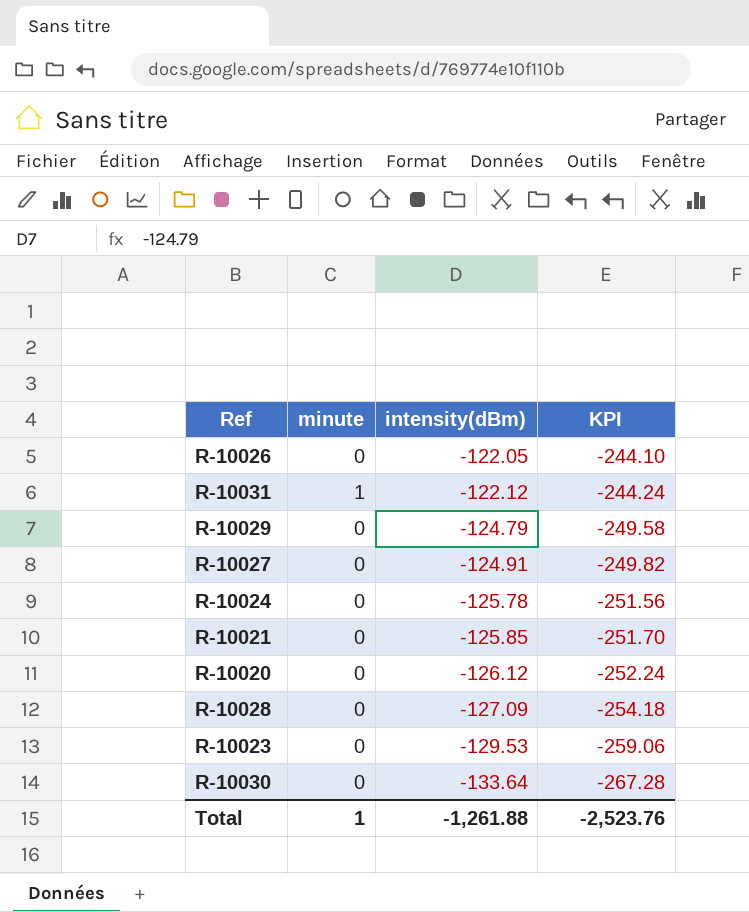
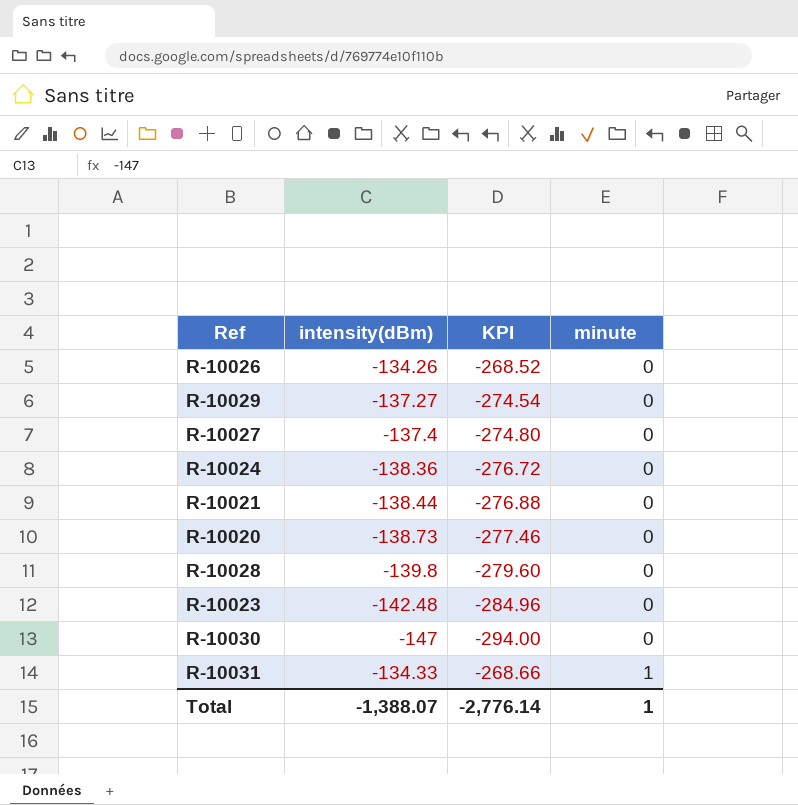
row order: intensity(dBm) descending -> minute ascending
column minute | position: 2 -> 4
R-10026 | intensity(dBm): -122.05 -> -134.26
R-10026 | KPI: -244.10 -> -268.52
R-10029 | intensity(dBm): -124.79 -> -137.27
R-10029 | KPI: -249.58 -> -274.54
R-10027 | intensity(dBm): -124.91 -> -137.4
R-10027 | KPI: -249.82 -> -274.80
R-10024 | intensity(dBm): -125.78 -> -138.36
R-10024 | KPI: -251.56 -> -276.72
R-10021 | intensity(dBm): -125.85 -> -138.44
R-10021 | KPI: -251.70 -> -276.88
R-10020 | intensity(dBm): -126.12 -> -138.73
R-10020 | KPI: -252.24 -> -277.46
R-10028 | intensity(dBm): -127.09 -> -139.8
R-10028 | KPI: -254.18 -> -279.60
R-10023 | intensity(dBm): -129.53 -> -142.48
R-10023 | KPI: -259.06 -> -284.96
R-10030 | intensity(dBm): -133.64 -> -147
R-10030 | KPI: -267.28 -> -294.00
R-10031 | intensity(dBm): -122.12 -> -134.33
R-10031 | KPI: -244.24 -> -268.66
Total | intensity(dBm): -1,261.88 -> -1,388.07
Total | KPI: -2,523.76 -> -2,776.14

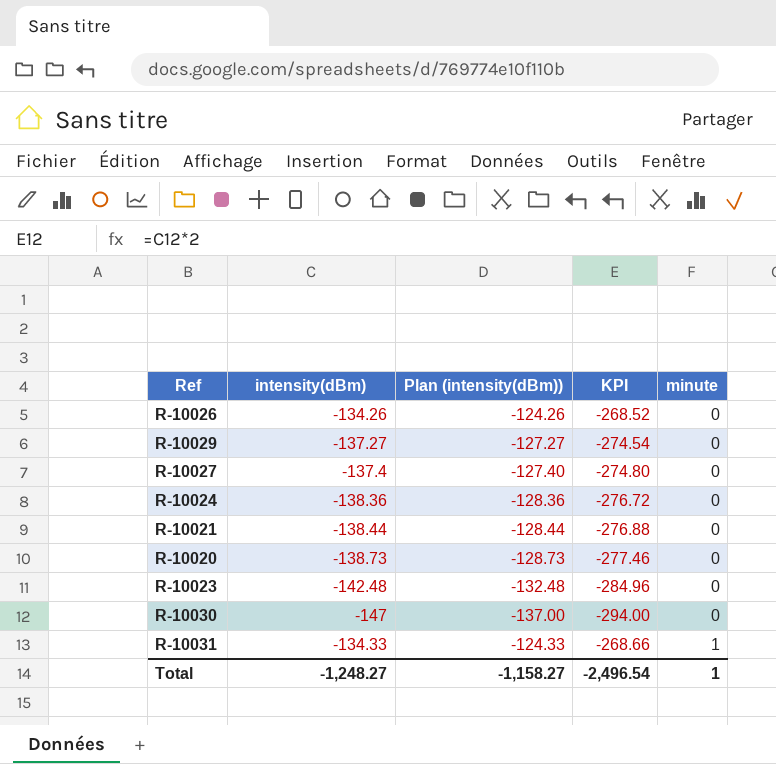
column Plan (intensity(dBm)) | formula: none -> [intensity(dBm)] + 10
row R-10028: -139.8 | -279.60 | 0 -> none
Total | intensity(dBm): -1,388.07 -> -1,248.27
Total | KPI: -2,776.14 -> -2,496.54

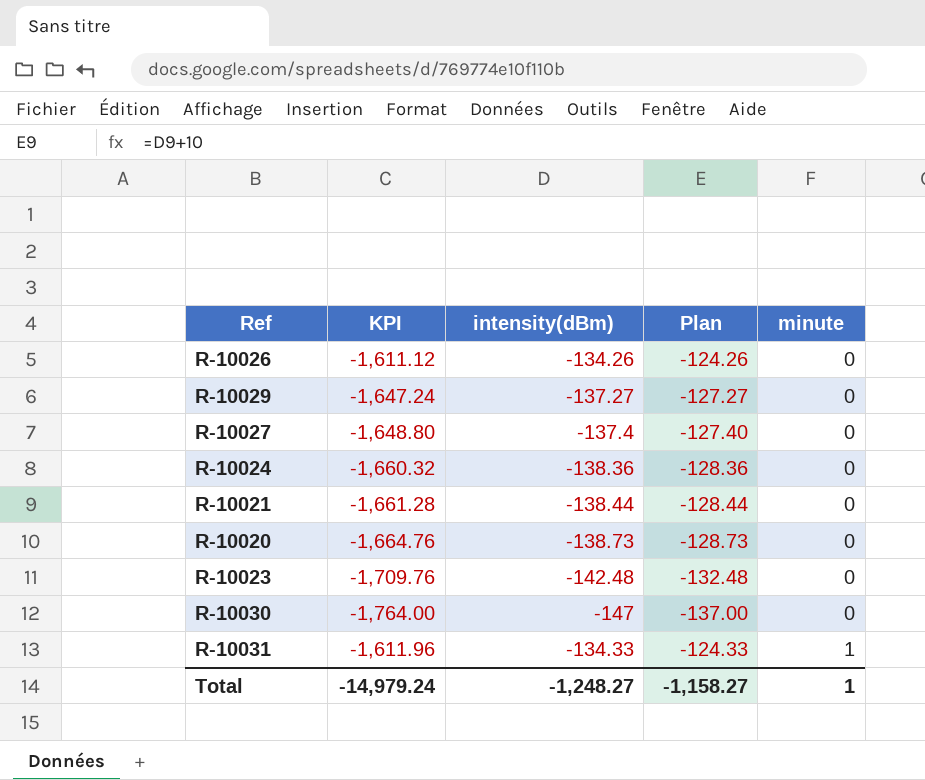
column KPI | formula: [intensity(dBm)] * 2 -> [intensity(dBm)] * 12
column KPI | position: 4 -> 2
column name: Plan (intensity(dBm)) -> Plan
Total | KPI: -2,496.54 -> -14,979.24

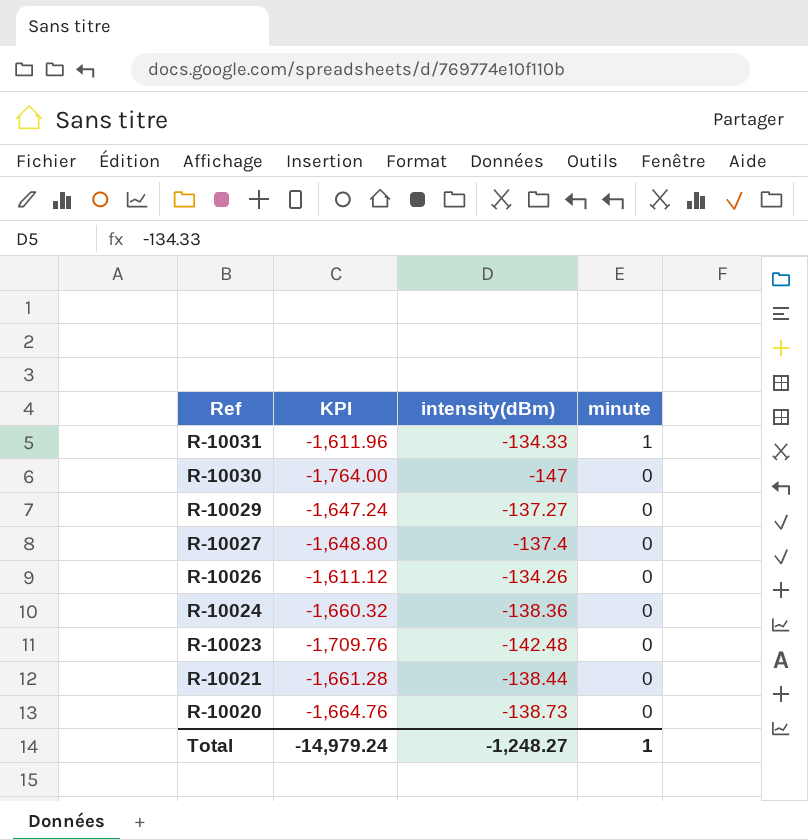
row order: minute ascending -> Ref descending
column Plan | formula: [intensity(dBm)] + 10 -> none

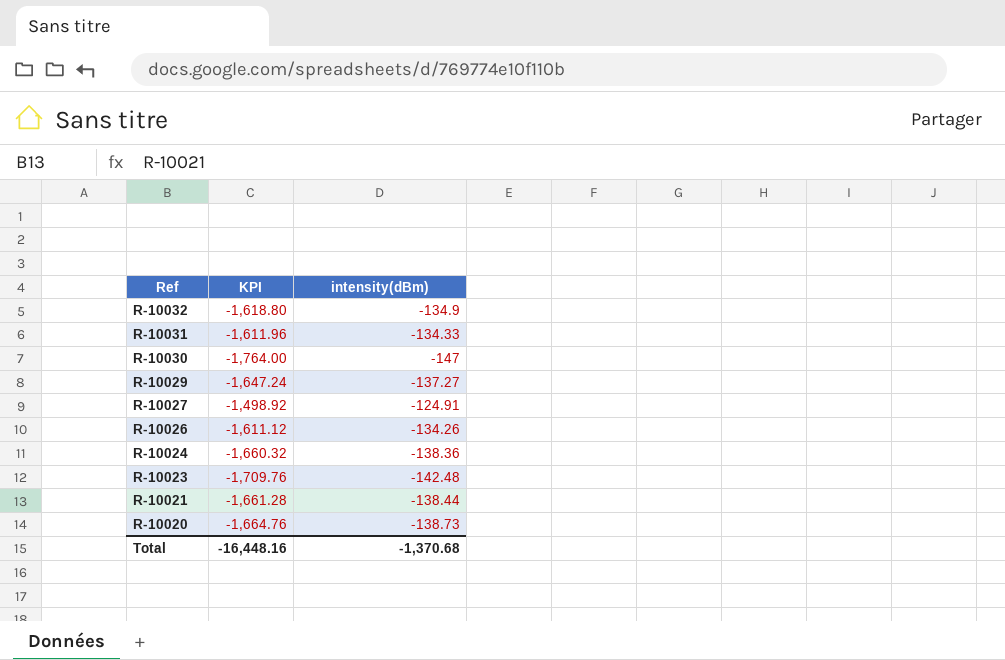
column minute | position: 4 -> none
row R-10032: none -> -1,618.80 | -134.9
R-10027 | KPI: -1,648.80 -> -1,498.92
R-10027 | intensity(dBm): -137.4 -> -124.91
Total | KPI: -14,979.24 -> -16,448.16
Total | intensity(dBm): -1,248.27 -> -1,370.68

